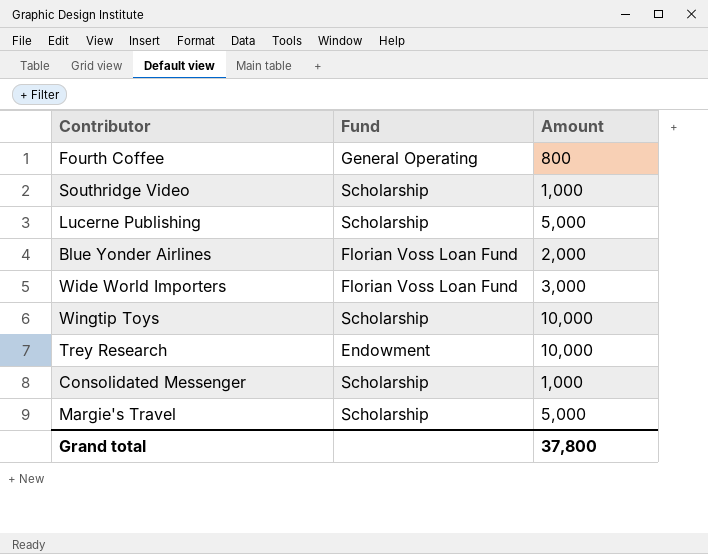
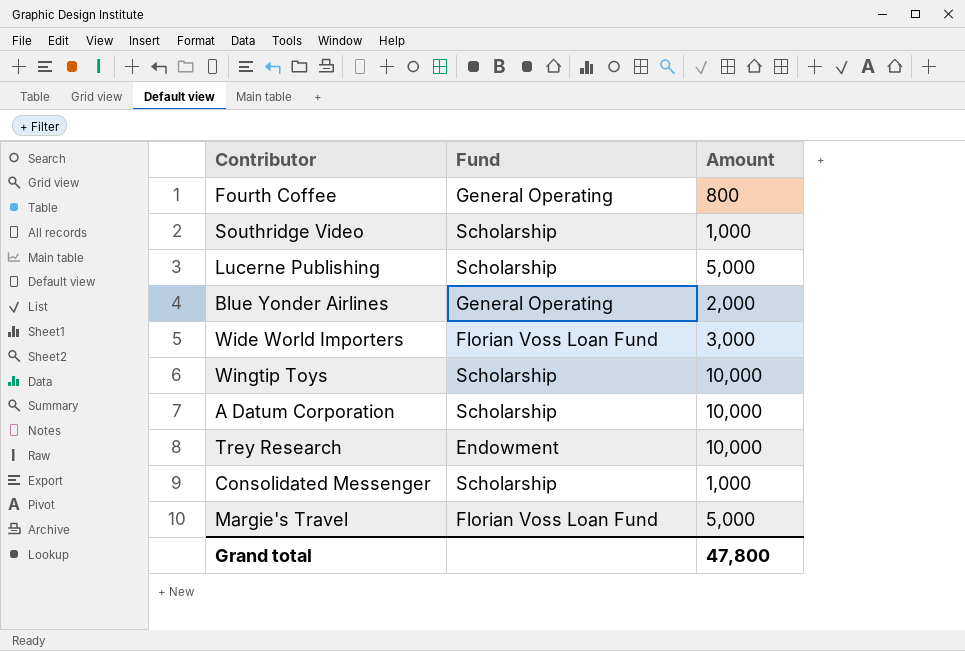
Blue Yonder Airlines | Fund: Florian Voss Loan Fund -> General Operating
row A Datum Corporation: none -> Scholarship | 10,000
Margie's Travel | Fund: Scholarship -> Florian Voss Loan Fund
Grand total | Amount: 37,800 -> 47,800

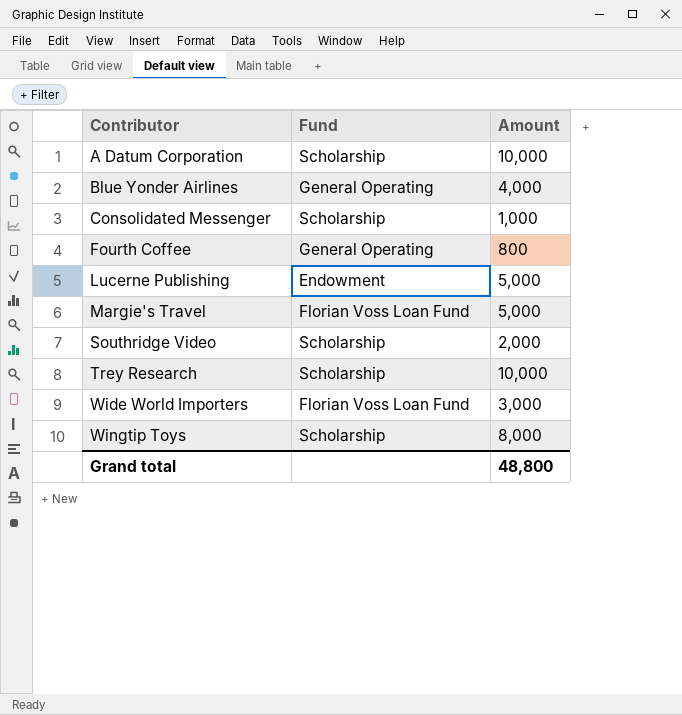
row order: none -> Contributor ascending
Blue Yonder Airlines | Amount: 2,000 -> 4,000
Lucerne Publishing | Fund: Scholarship -> Endowment
Southridge Video | Amount: 1,000 -> 2,000
Trey Research | Fund: Endowment -> Scholarship
Wingtip Toys | Amount: 10,000 -> 8,000
Grand total | Amount: 47,800 -> 48,800

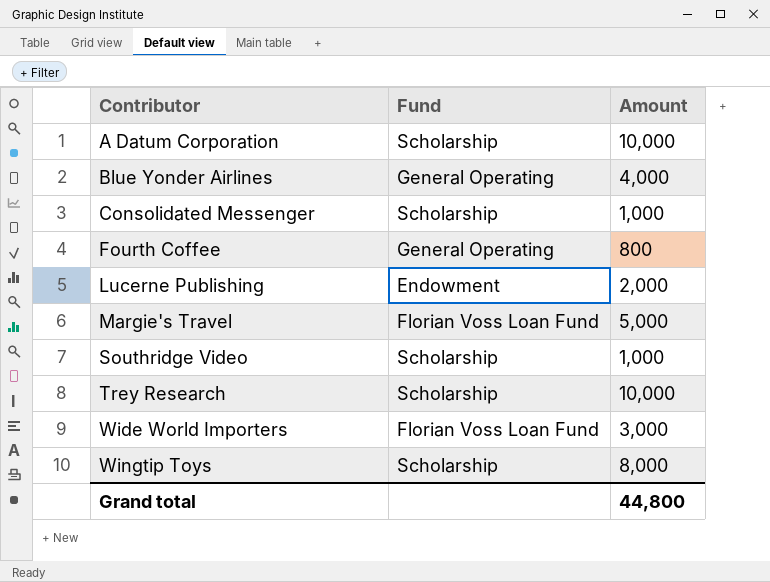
Lucerne Publishing | Amount: 5,000 -> 2,000
Southridge Video | Amount: 2,000 -> 1,000
Grand total | Amount: 48,800 -> 44,800

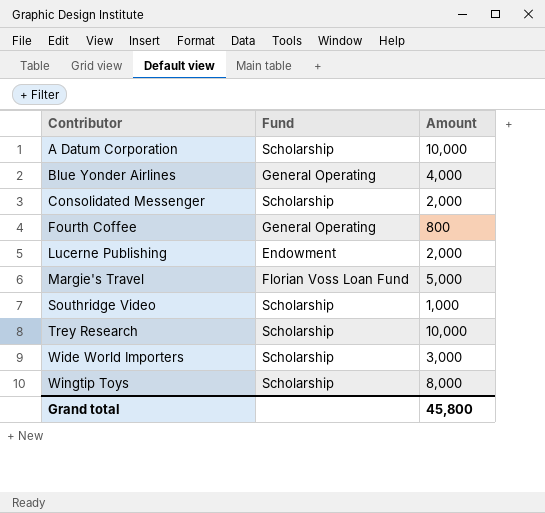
Consolidated Messenger | Amount: 1,000 -> 2,000
Wide World Importers | Fund: Florian Voss Loan Fund -> Scholarship
Grand total | Amount: 44,800 -> 45,800

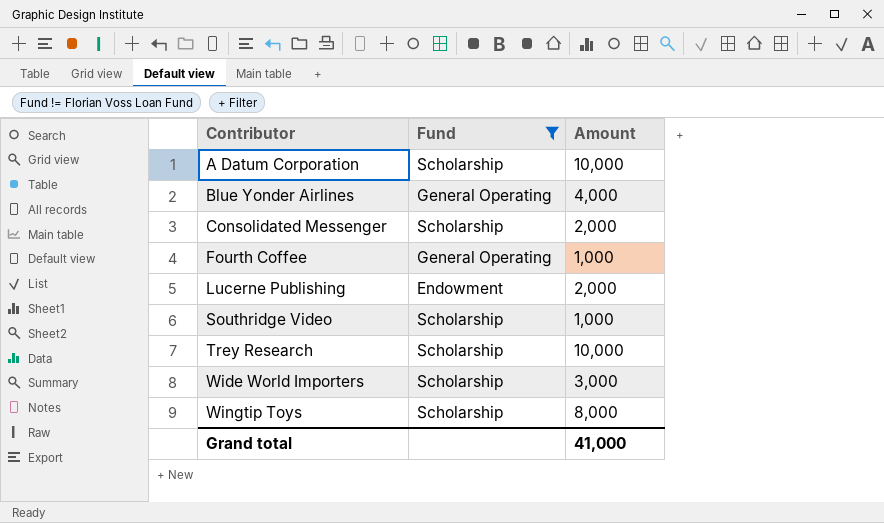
filter: none -> Fund != Florian Voss Loan Fund
Fourth Coffee | Amount: 800 -> 1,000
Grand total | Amount: 45,800 -> 41,000

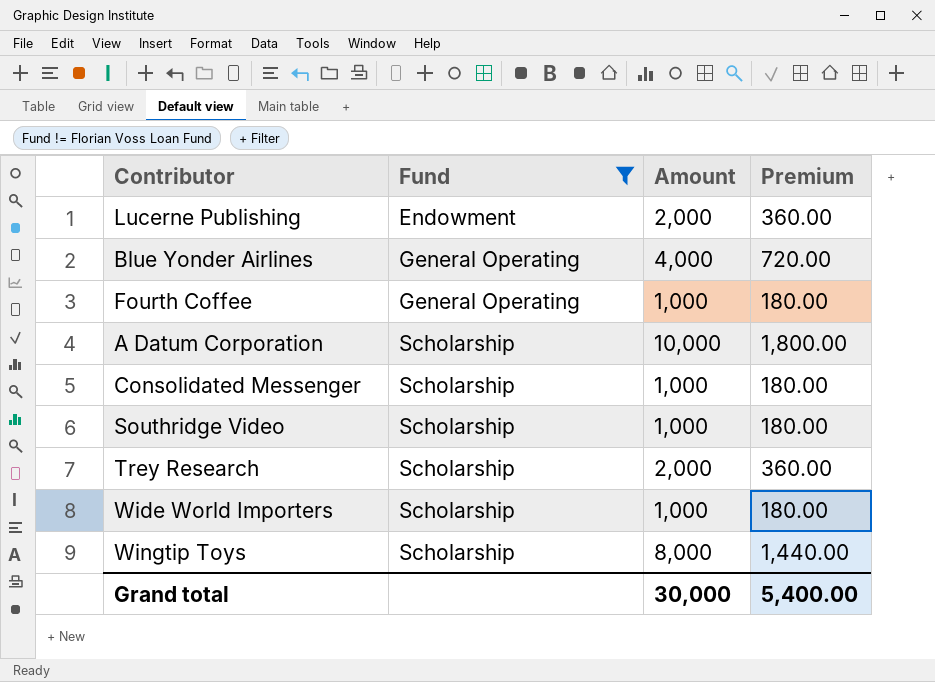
row order: Contributor ascending -> Fund ascending
column Premium | formula: none -> [Amount] * 0.18
Consolidated Messenger | Amount: 2,000 -> 1,000
Trey Research | Amount: 10,000 -> 2,000
Wide World Importers | Amount: 3,000 -> 1,000
Grand total | Amount: 41,000 -> 30,000

